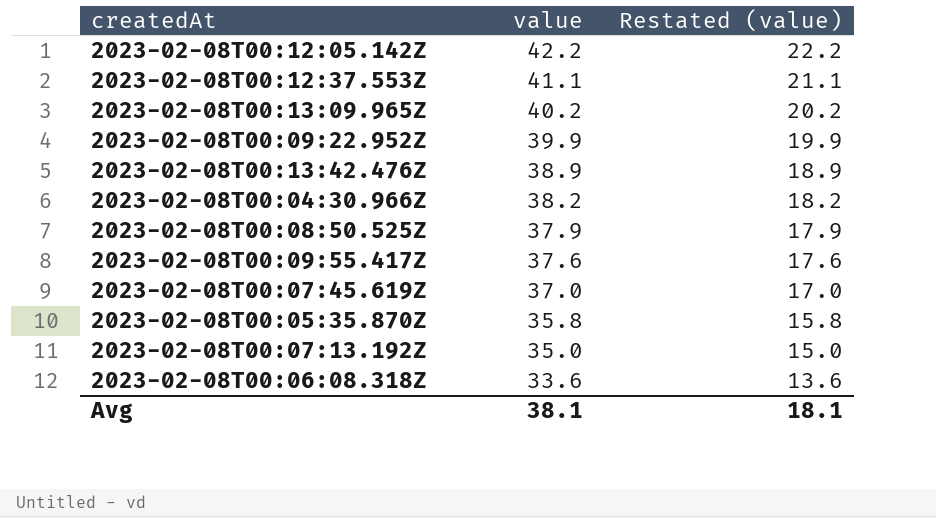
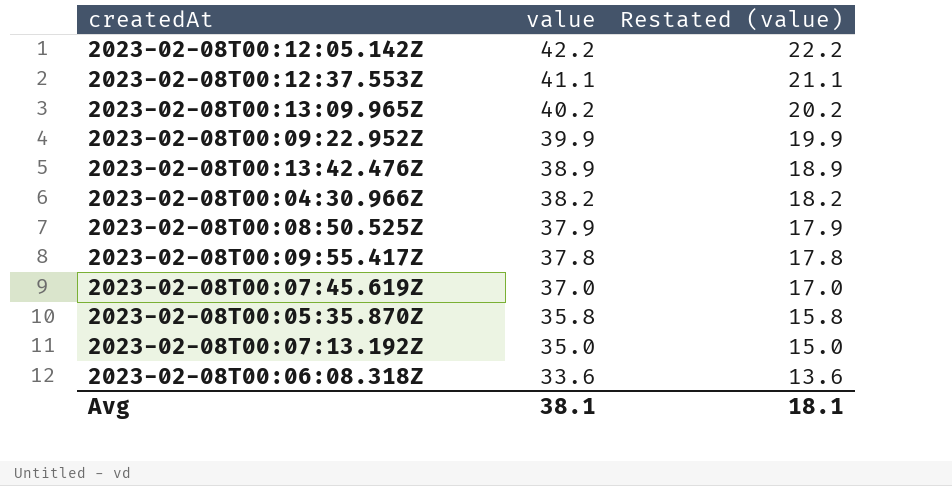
2023-02-08T00:09:55.417Z | value: 37.6 -> 37.8
2023-02-08T00:09:55.417Z | Restated (value): 17.6 -> 17.8

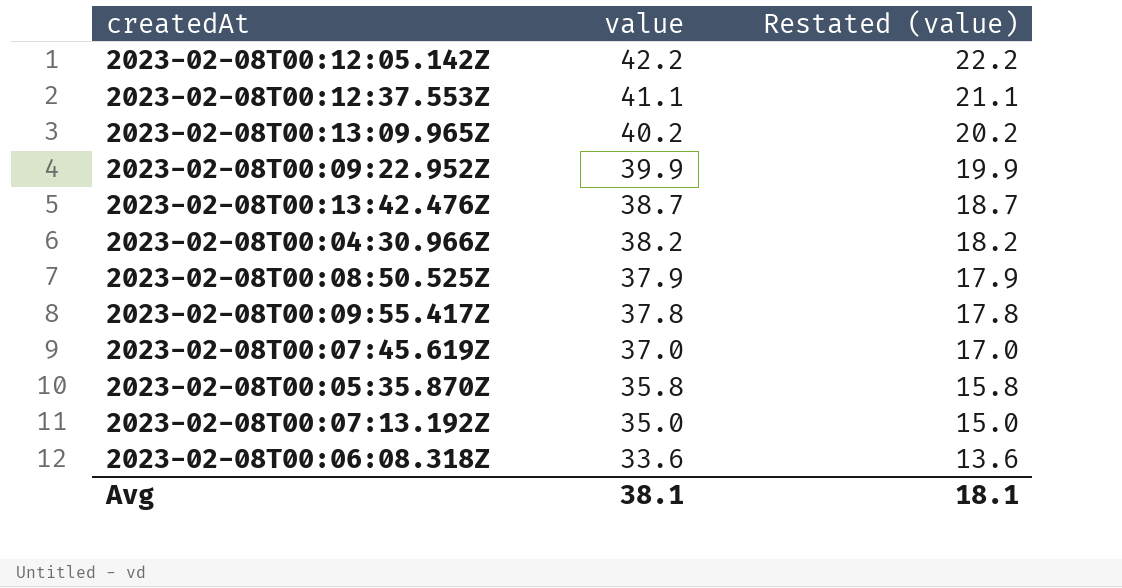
2023-02-08T00:13:42.476Z | value: 38.9 -> 38.7
2023-02-08T00:13:42.476Z | Restated (value): 18.9 -> 18.7

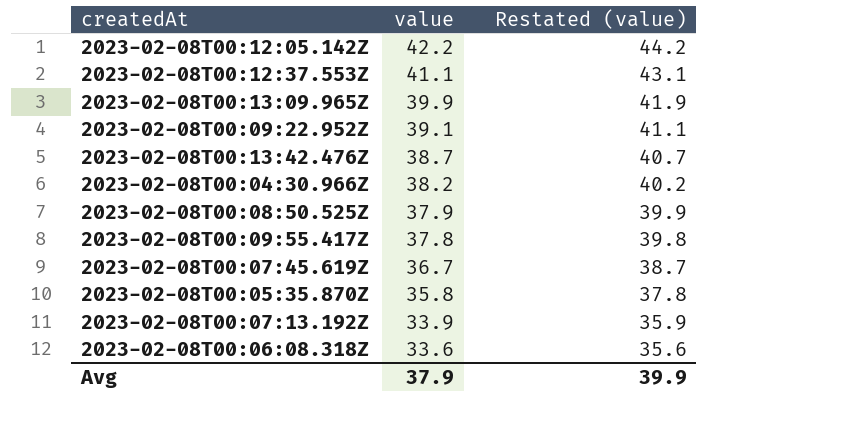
column Restated (value) | formula: [value] - 20 -> [value] + 2
2023-02-08T00:13:09.965Z | value: 40.2 -> 39.9
2023-02-08T00:09:22.952Z | value: 39.9 -> 39.1
2023-02-08T00:07:45.619Z | value: 37.0 -> 36.7
2023-02-08T00:07:13.192Z | value: 35.0 -> 33.9
Avg | value: 38.1 -> 37.9
Avg | Restated (value): 18.1 -> 39.9

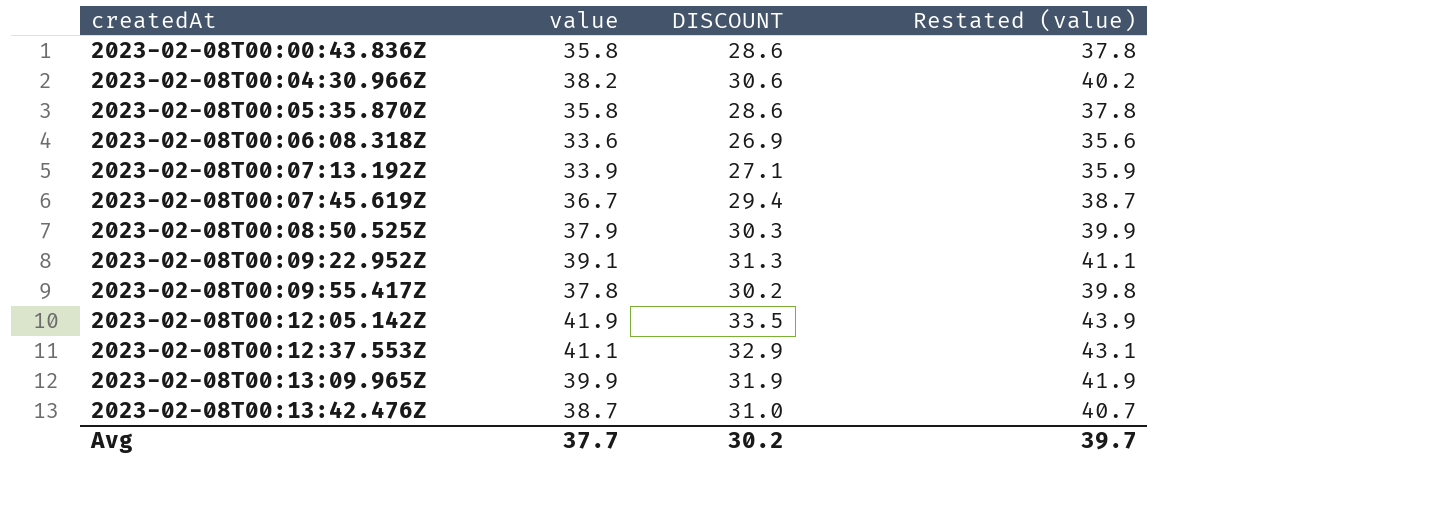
row order: value descending -> createdAt ascending
column DISCOUNT | formula: none -> [value] * 0.8
row 2023-02-08T00:00:43.836Z: none -> 35.8 | 28.6 | 37.8
2023-02-08T00:12:05.142Z | value: 42.2 -> 41.9
2023-02-08T00:12:05.142Z | Restated (value): 44.2 -> 43.9
Avg | value: 37.9 -> 37.7
Avg | Restated (value): 39.9 -> 39.7

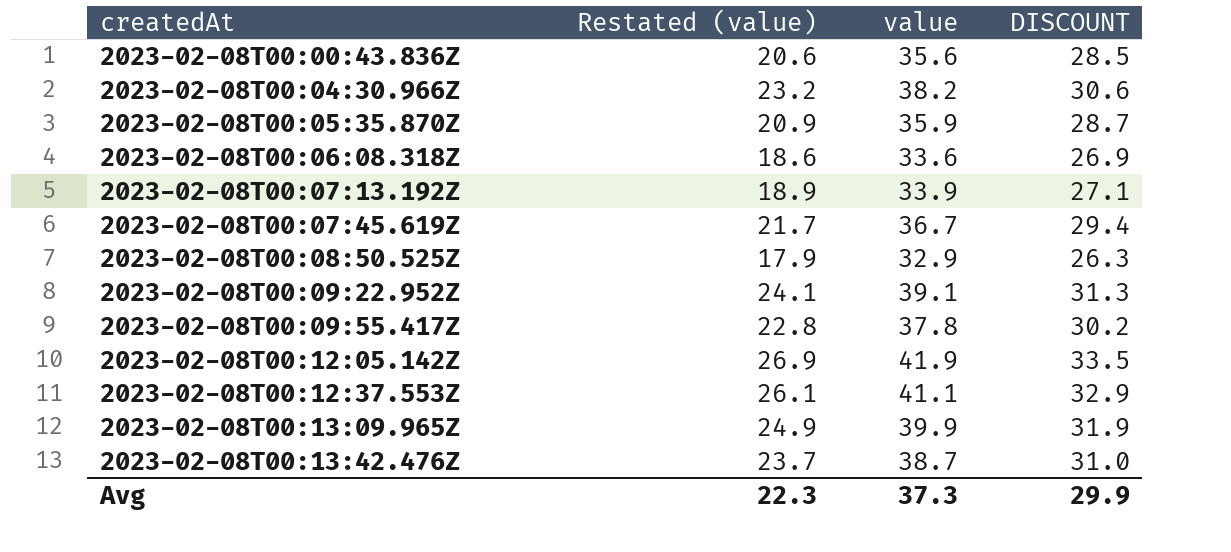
column Restated (value) | formula: [value] + 2 -> [value] - 15
column Restated (value) | position: 4 -> 2
2023-02-08T00:00:43.836Z | value: 35.8 -> 35.6
2023-02-08T00:00:43.836Z | DISCOUNT: 28.6 -> 28.5
2023-02-08T00:05:35.870Z | value: 35.8 -> 35.9
2023-02-08T00:05:35.870Z | DISCOUNT: 28.6 -> 28.7
2023-02-08T00:08:50.525Z | value: 37.9 -> 32.9
2023-02-08T00:08:50.525Z | DISCOUNT: 30.3 -> 26.3
Avg | Restated (value): 39.7 -> 22.3
Avg | value: 37.7 -> 37.3
Avg | DISCOUNT: 30.2 -> 29.9

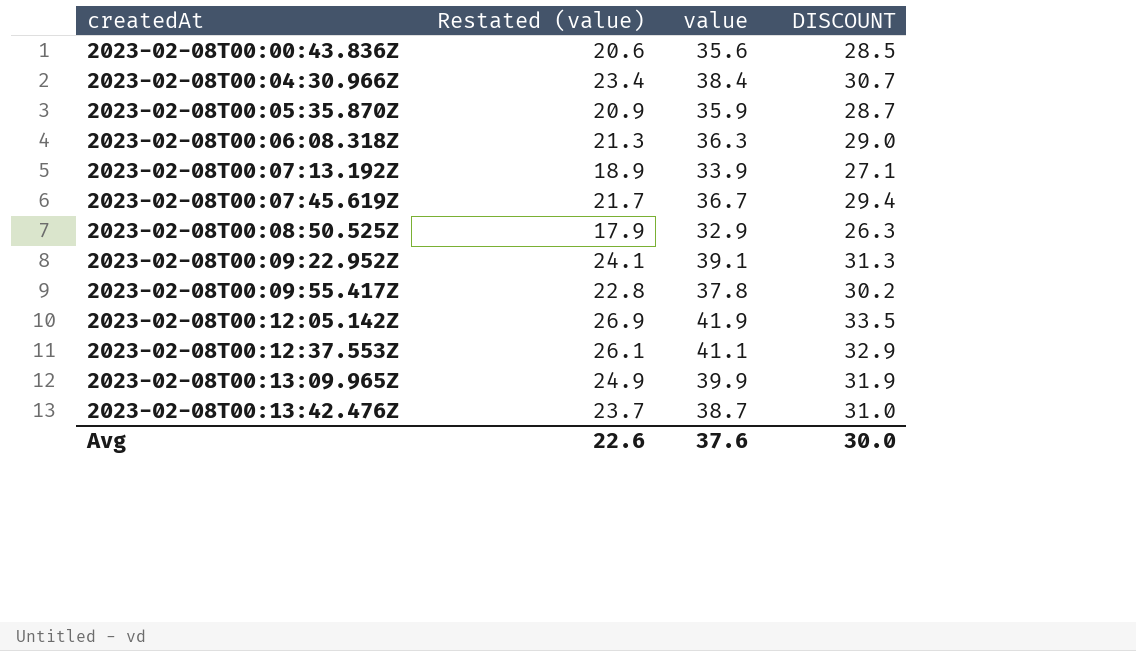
2023-02-08T00:04:30.966Z | Restated (value): 23.2 -> 23.4
2023-02-08T00:04:30.966Z | value: 38.2 -> 38.4
2023-02-08T00:04:30.966Z | DISCOUNT: 30.6 -> 30.7
2023-02-08T00:06:08.318Z | Restated (value): 18.6 -> 21.3
2023-02-08T00:06:08.318Z | value: 33.6 -> 36.3
2023-02-08T00:06:08.318Z | DISCOUNT: 26.9 -> 29.0
Avg | Restated (value): 22.3 -> 22.6
Avg | value: 37.3 -> 37.6
Avg | DISCOUNT: 29.9 -> 30.0

